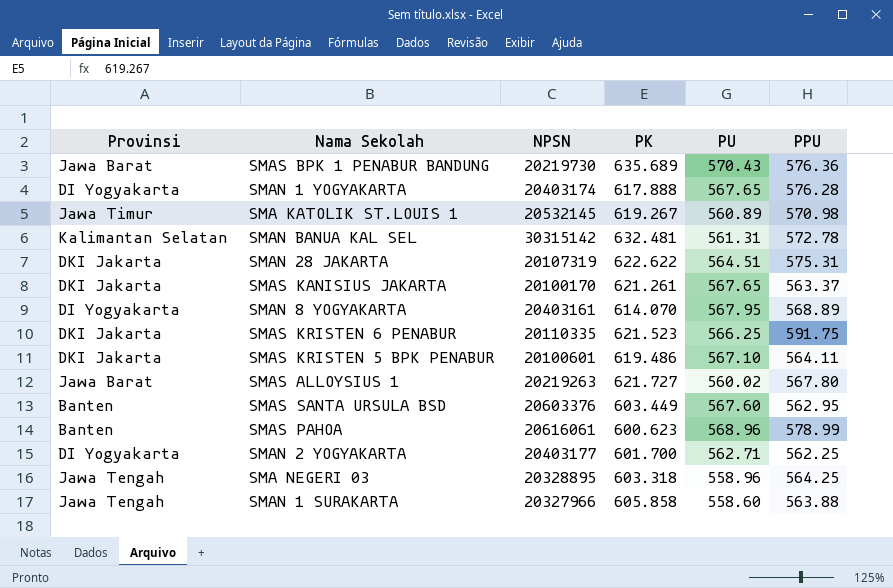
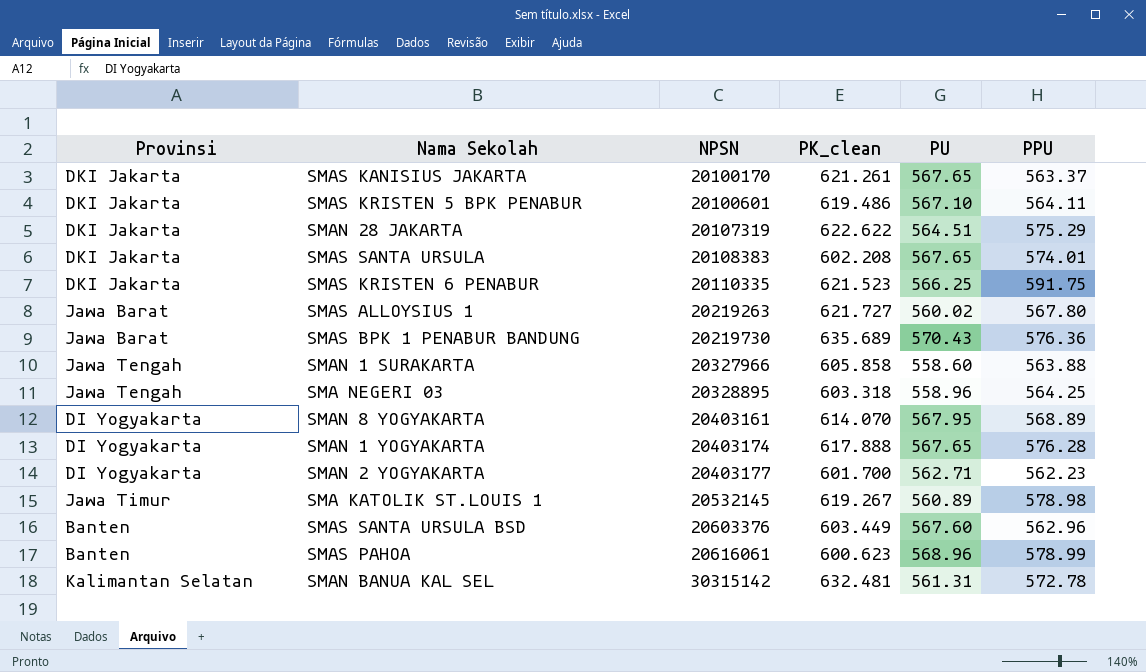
row order: none -> NPSN ascending
column name: PK -> PK_clean
SMAN 28 JAKARTA | PPU: 575.31 -> 575.29
row SMAS SANTA URSULA: none -> DKI Jakarta | 20108383 | 602.208 | 567.65 | 574.01
SMAN 2 YOGYAKARTA | PPU: 562.25 -> 562.23
SMA KATOLIK ST.LOUIS 1 | PPU: 570.98 -> 578.98
SMAS SANTA URSULA BSD | PPU: 562.95 -> 562.96

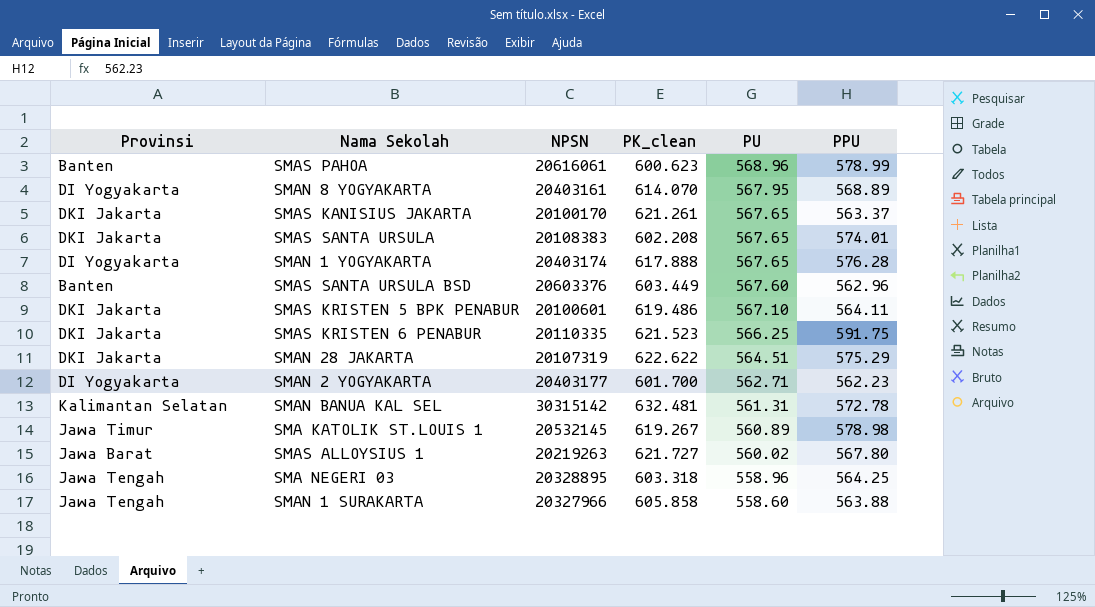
row order: NPSN ascending -> PU descending
row SMAS BPK 1 PENABUR BANDUNG: Jawa Barat | 20219730 | 635.689 | 570.43 | 576.36 -> none

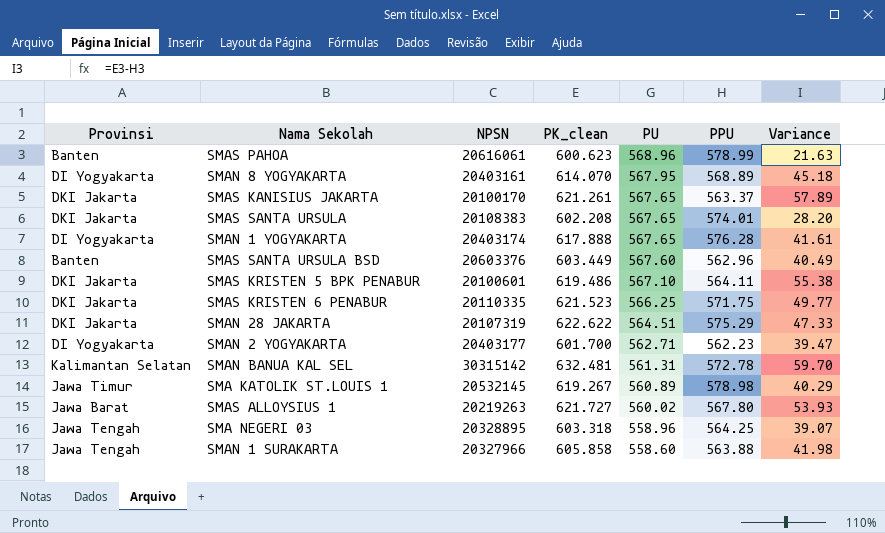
column Variance | formula: none -> [PK_clean] - [PPU]
SMAS KRISTEN 6 PENABUR | PPU: 591.75 -> 571.75

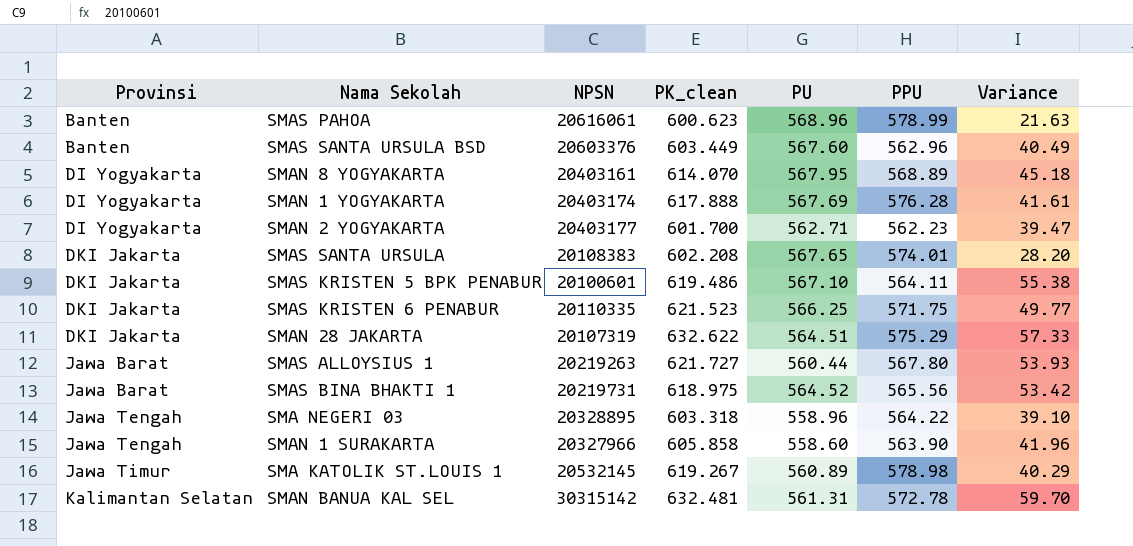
row order: PU descending -> Provinsi ascending
row SMAS KANISIUS JAKARTA: DKI Jakarta | 20100170 | 621.261 | 567.65 | 563.37 | 57.89 -> none
SMAN 1 YOGYAKARTA | PU: 567.65 -> 567.69
SMAN 28 JAKARTA | PK_clean: 622.622 -> 632.622
SMAN 28 JAKARTA | Variance: 47.33 -> 57.33
SMAS ALLOYSIUS 1 | PU: 560.02 -> 560.44
row SMAS BINA BHAKTI 1: none -> Jawa Barat | 20219731 | 618.975 | 564.52 | 565.56 | 53.42
SMA NEGERI 03 | PPU: 564.25 -> 564.22
SMA NEGERI 03 | Variance: 39.07 -> 39.10
SMAN 1 SURAKARTA | PPU: 563.88 -> 563.90
SMAN 1 SURAKARTA | Variance: 41.98 -> 41.96

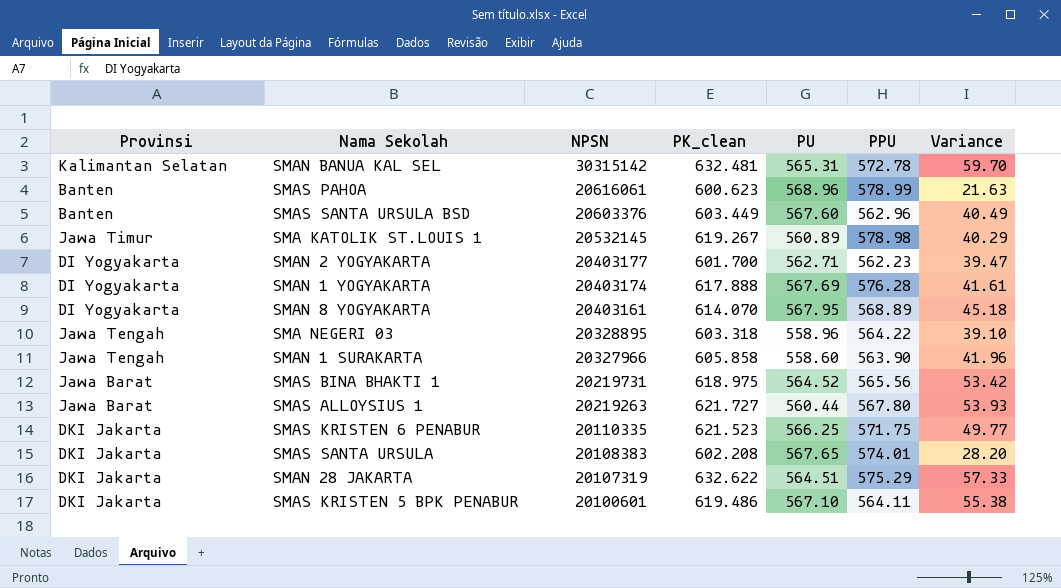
row order: Provinsi ascending -> NPSN descending
SMAN BANUA KAL SEL | PU: 561.31 -> 565.31

